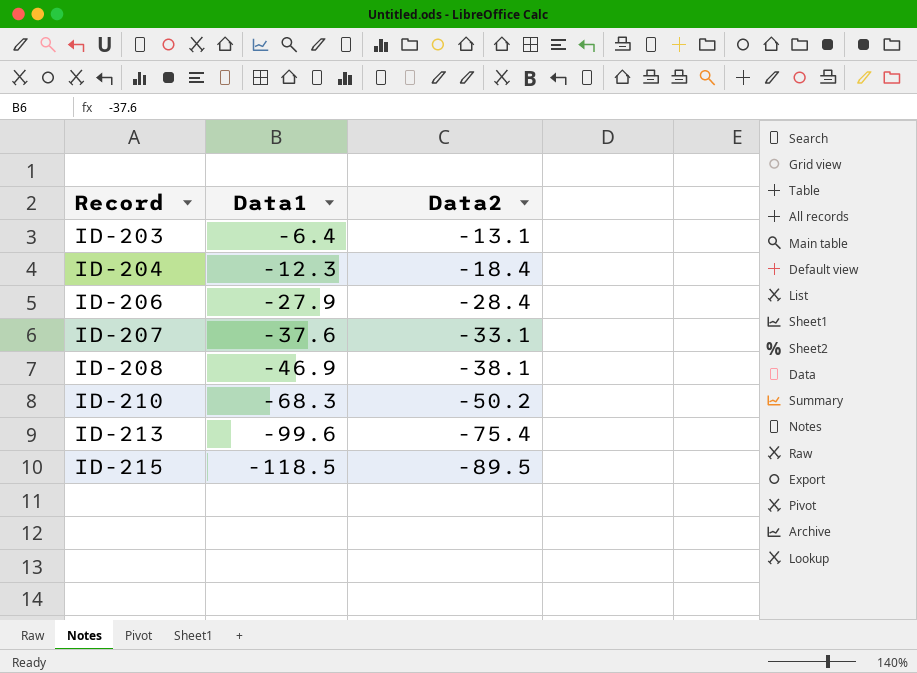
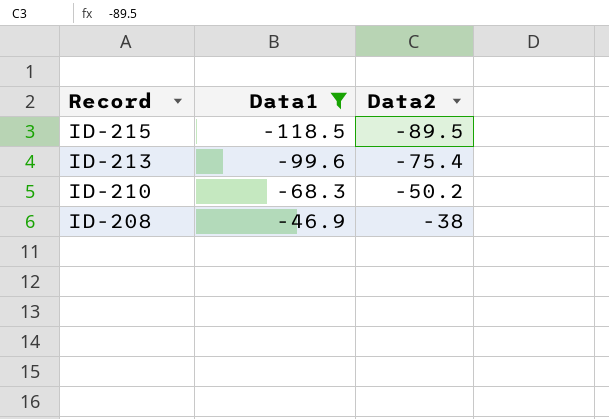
filter: none -> Data1 <= -46.9
row order: Record ascending -> Record descending
ID-208 | Data2: -38.1 -> -38

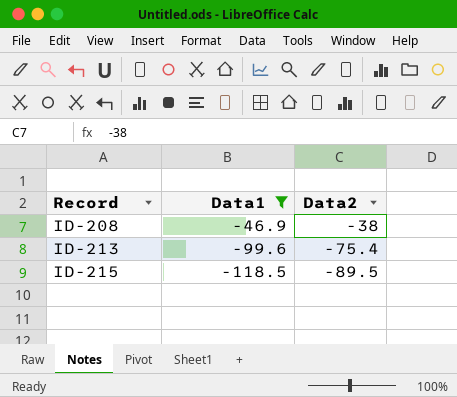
row order: Record descending -> Record ascending
row ID-210: -68.3 | -50.2 -> none

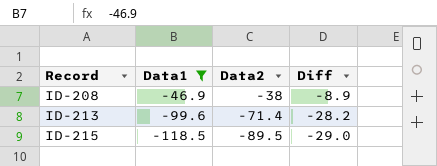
column Diff | formula: none -> [Data1] - [Data2]
ID-213 | Data2: -75.4 -> -71.4

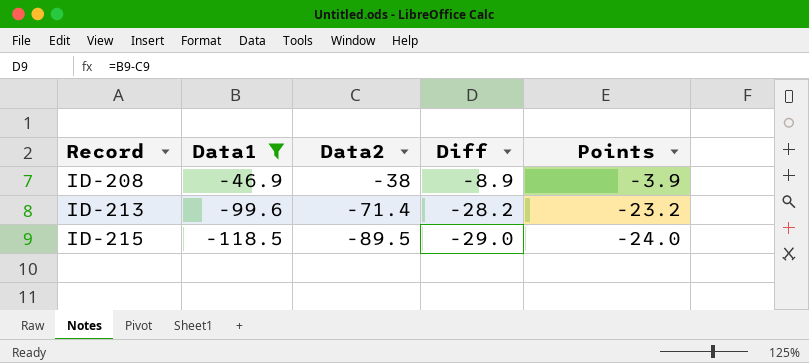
column Points | formula: none -> [Diff] + 5

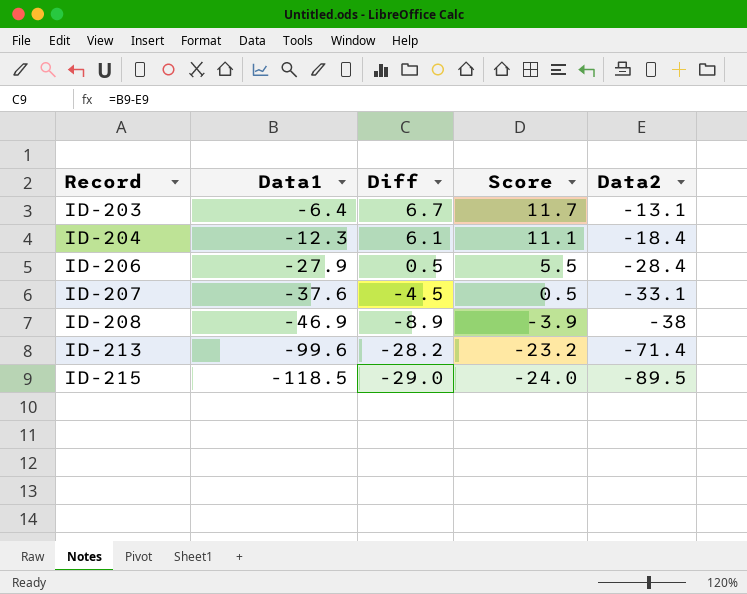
filter: Data1 <= -46.9 -> none
column name: Points -> Score
column Data2 | position: 3 -> 5

